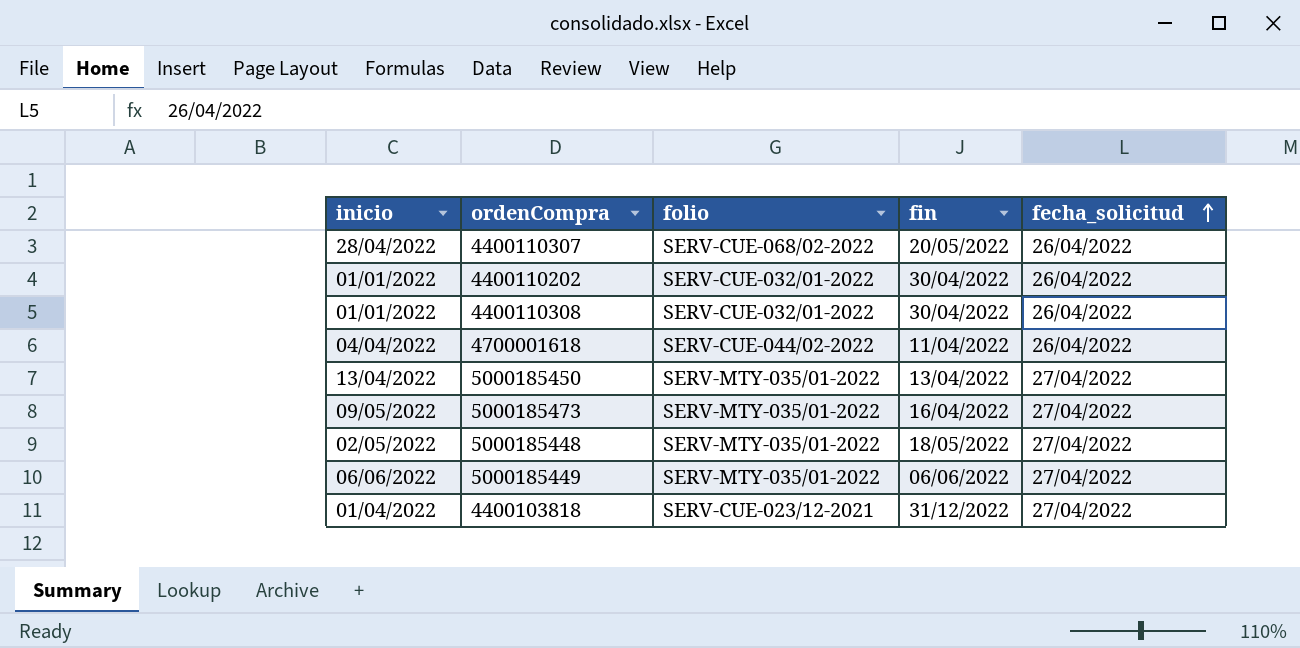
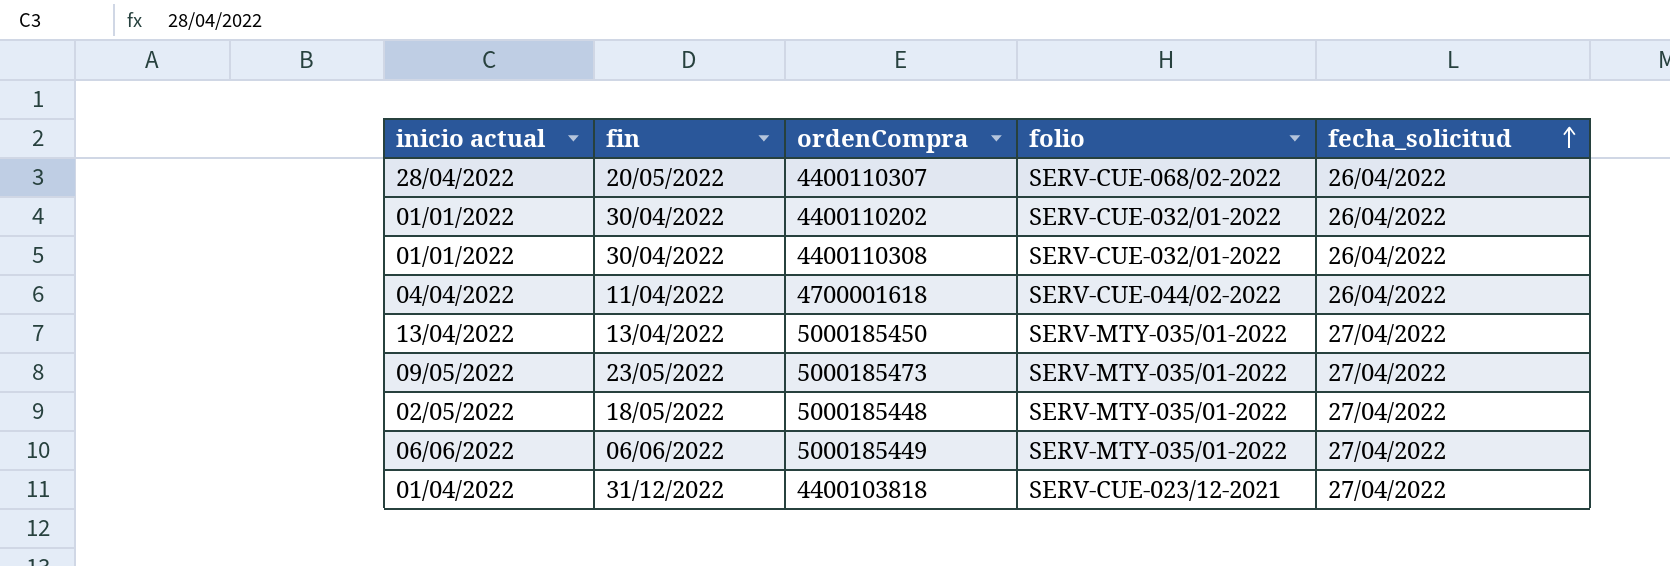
column name: inicio -> inicio actual
column fin | position: 4 -> 2
5000185473 | fin: 16/04/2022 -> 23/05/2022

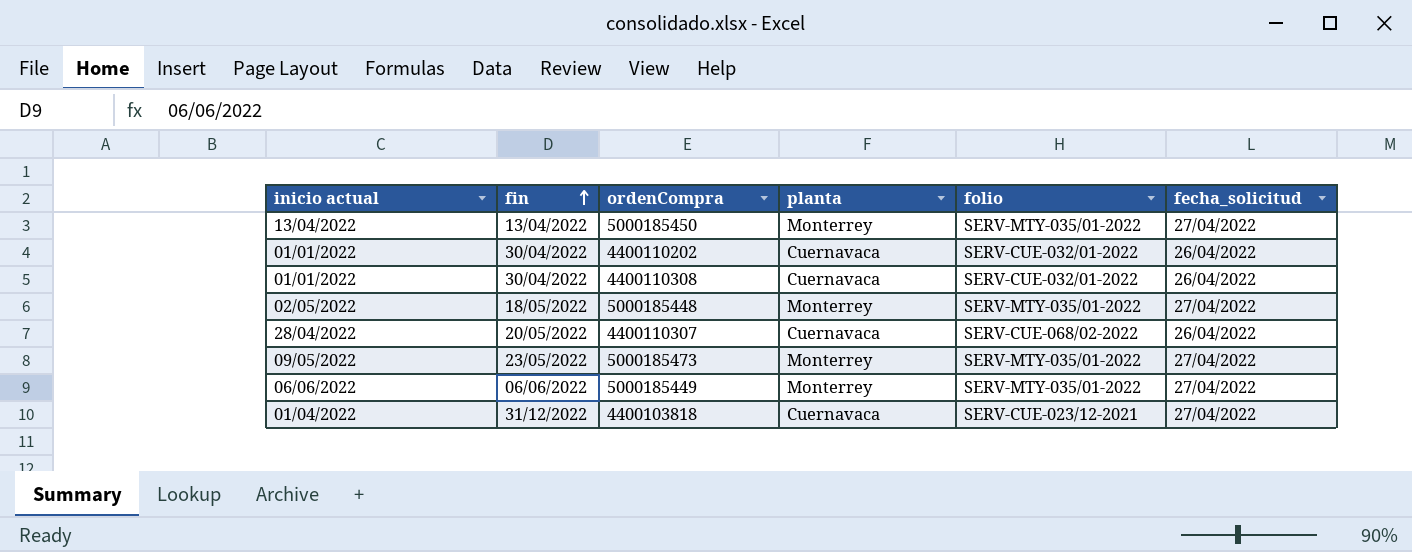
row order: fecha_solicitud ascending -> fin ascending
column planta | position: none -> 4
row 4700001618: 04/04/2022 | 11/04/2022 | SERV-CUE-044/02-2022 | 26/04/2022 -> none

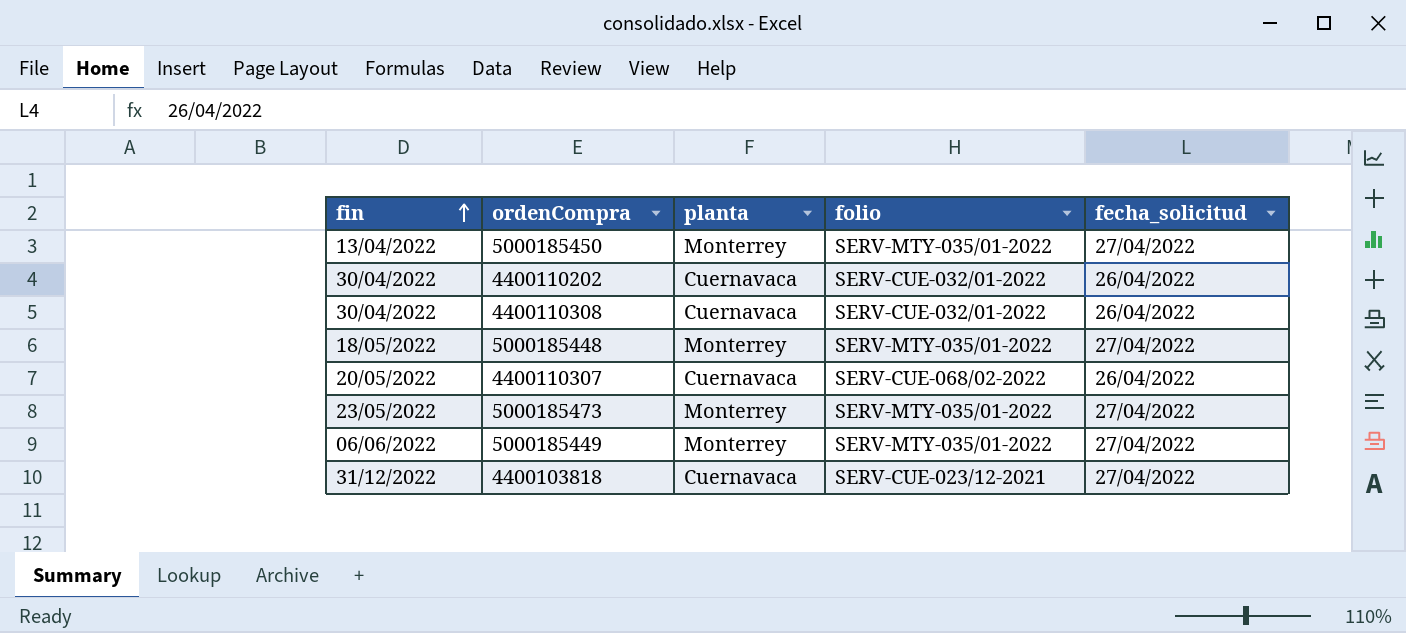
column inicio actual | position: 1 -> none

